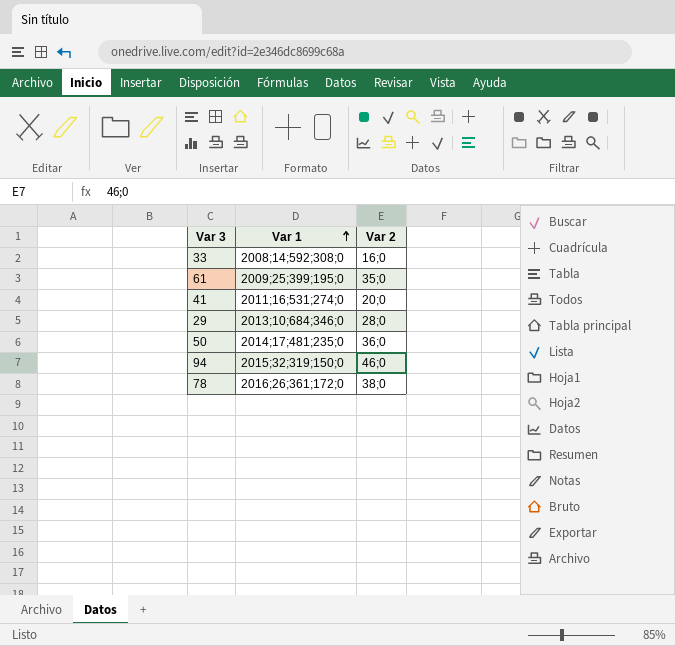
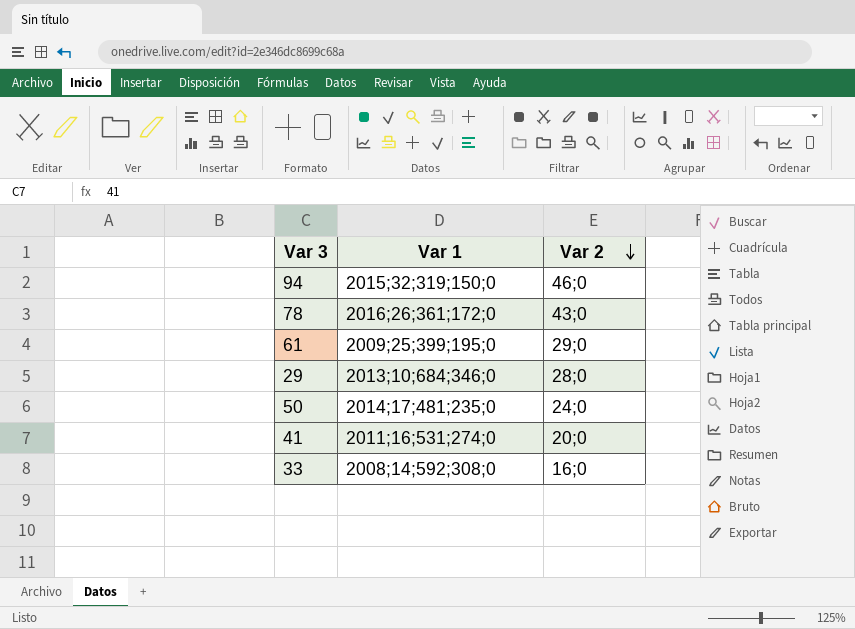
row order: Var 1 ascending -> Var 2 descending
78 | Var 2: 38;0 -> 43;0
61 | Var 2: 35;0 -> 29;0
50 | Var 2: 36;0 -> 24;0

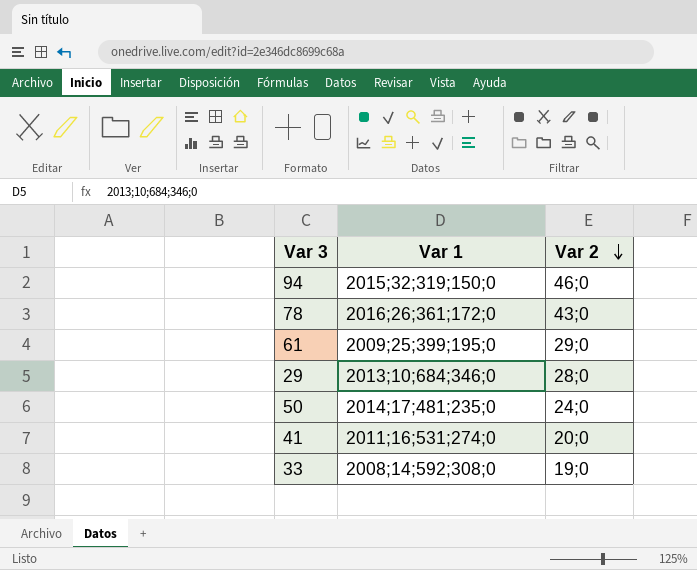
33 | Var 2: 16;0 -> 19;0

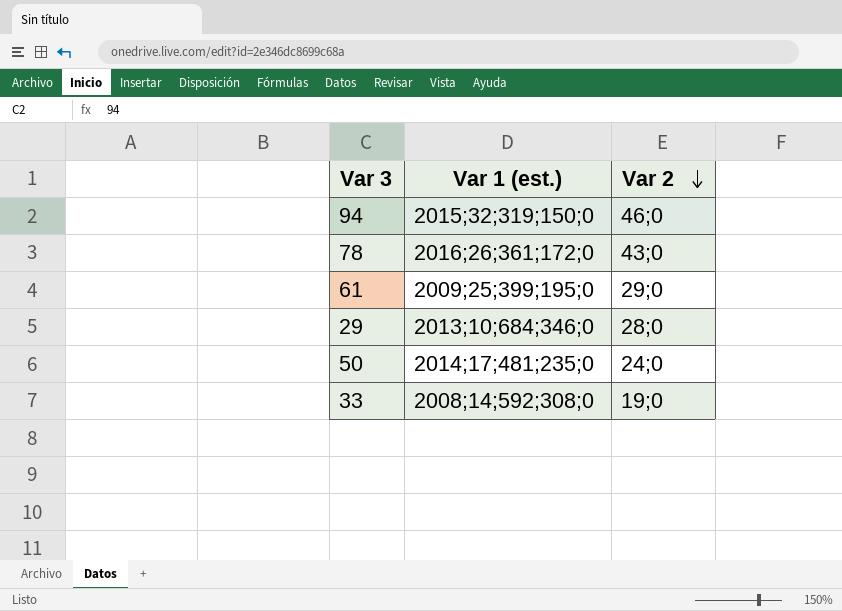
column name: Var 1 -> Var 1 (est.)
row 41: 2011;16;531;274;0 | 20;0 -> none

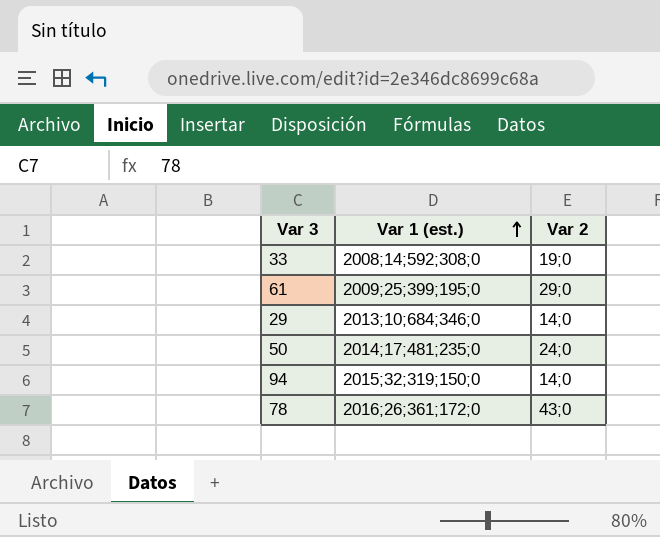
row order: Var 2 descending -> Var 1 (est.) ascending
29 | Var 2: 28;0 -> 14;0
94 | Var 2: 46;0 -> 14;0

